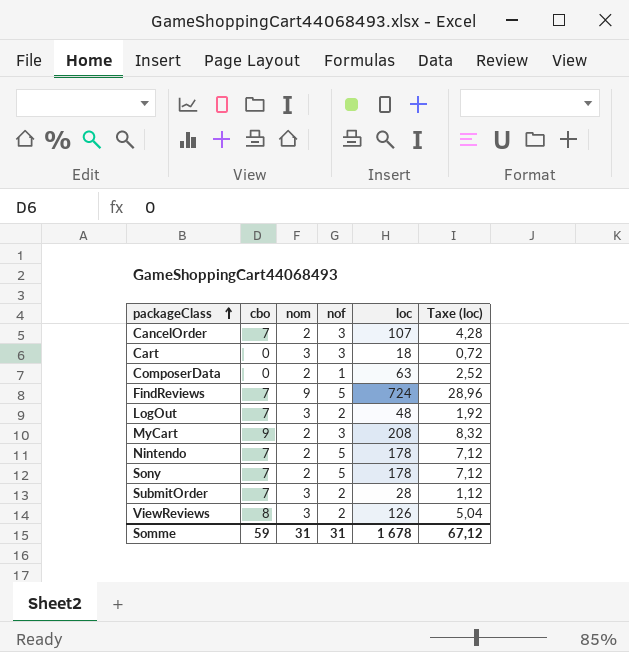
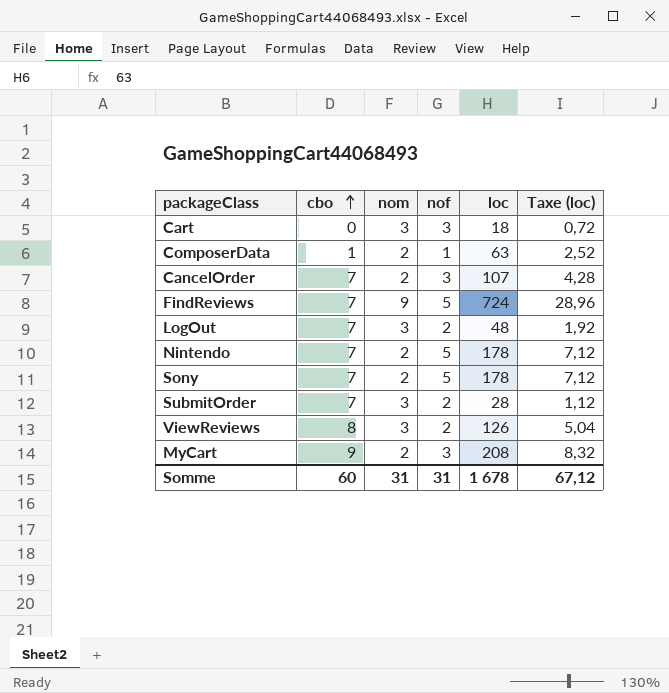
row order: packageClass ascending -> cbo ascending
ComposerData | cbo: 0 -> 1
Somme | cbo: 59 -> 60

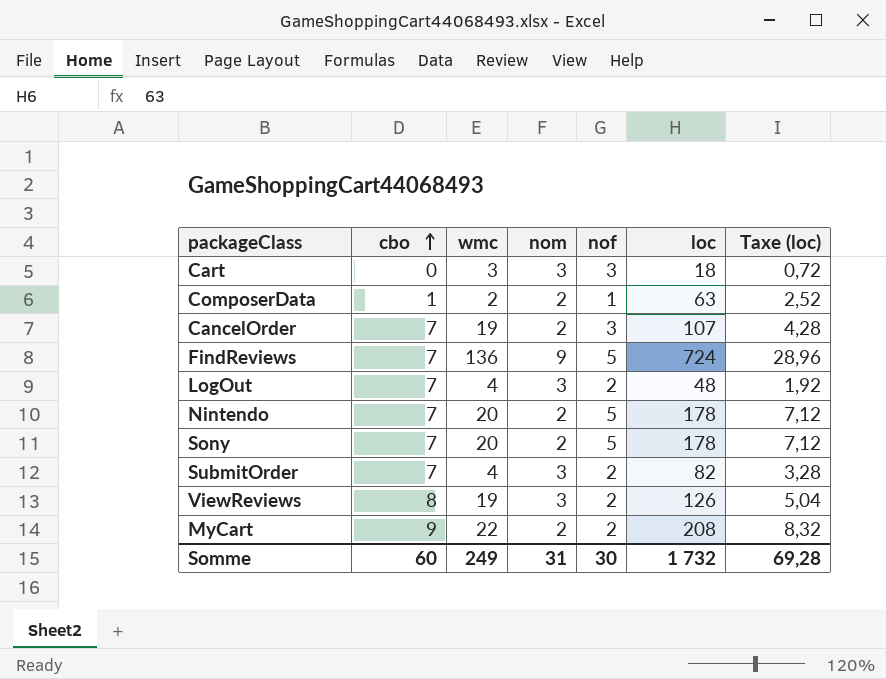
column wmc | position: none -> 3
SubmitOrder | loc: 28 -> 82
SubmitOrder | Taxe (loc): 1,12 -> 3,28
MyCart | nof: 3 -> 2
Somme | nof: 31 -> 30
Somme | loc: 1 678 -> 1 732
Somme | Taxe (loc): 67,12 -> 69,28

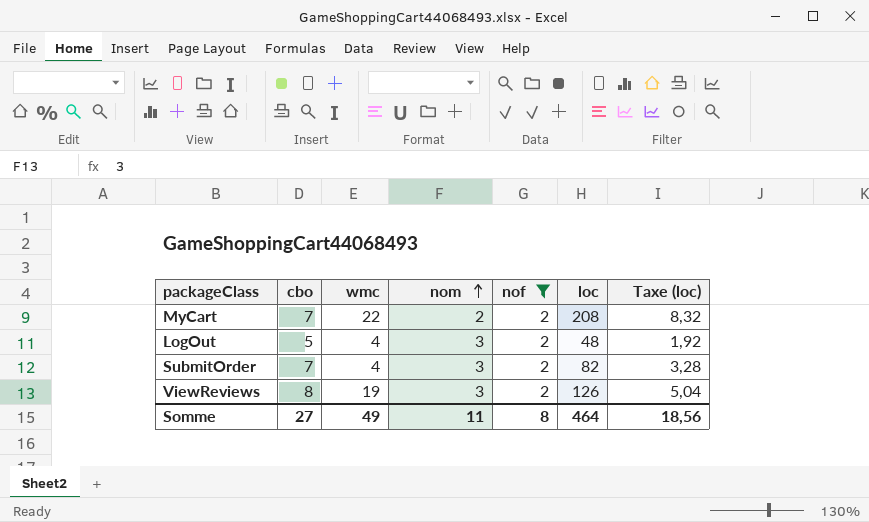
filter: none -> nof = 2
row order: cbo ascending -> nom ascending
MyCart | cbo: 9 -> 7
LogOut | cbo: 7 -> 5
Somme | cbo: 60 -> 27
Somme | wmc: 249 -> 49
Somme | nom: 31 -> 11
Somme | nof: 30 -> 8
Somme | loc: 1 732 -> 464
Somme | Taxe (loc): 69,28 -> 18,56

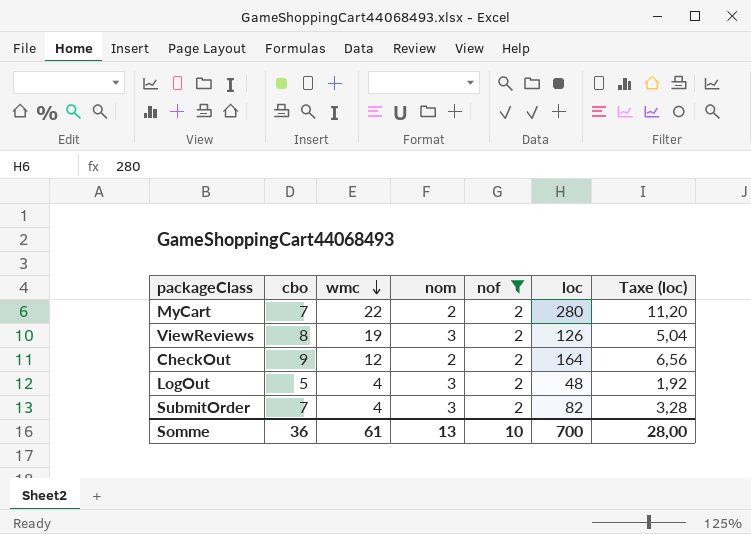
row order: nom ascending -> wmc descending
MyCart | loc: 208 -> 280
MyCart | Taxe (loc): 8,32 -> 11,20
row CheckOut: none -> 9 | 12 | 2 | 2 | 164 | 6,56
Somme | cbo: 27 -> 36
Somme | wmc: 49 -> 61
Somme | nom: 11 -> 13
Somme | nof: 8 -> 10
Somme | loc: 464 -> 700
Somme | Taxe (loc): 18,56 -> 28,00

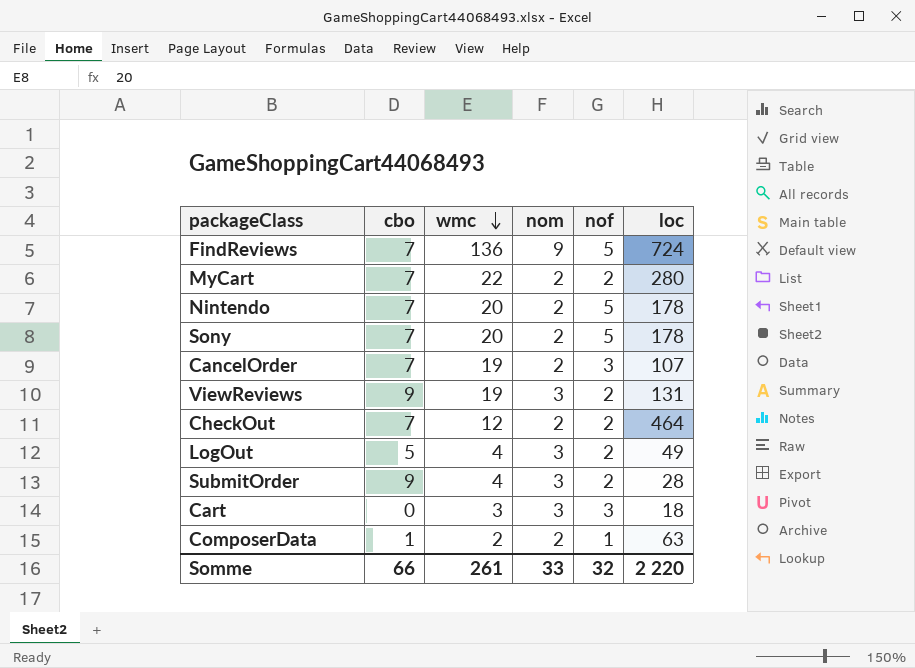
filter: nof = 2 -> none
column Taxe (loc) | formula: [loc] * 0,04 -> none
ViewReviews | cbo: 8 -> 9
ViewReviews | loc: 126 -> 131
CheckOut | cbo: 9 -> 7
CheckOut | loc: 164 -> 464
LogOut | loc: 48 -> 49
SubmitOrder | cbo: 7 -> 9
SubmitOrder | loc: 82 -> 28
Somme | cbo: 36 -> 66
Somme | wmc: 61 -> 261
Somme | nom: 13 -> 33
Somme | nof: 10 -> 32
Somme | loc: 700 -> 2 220

